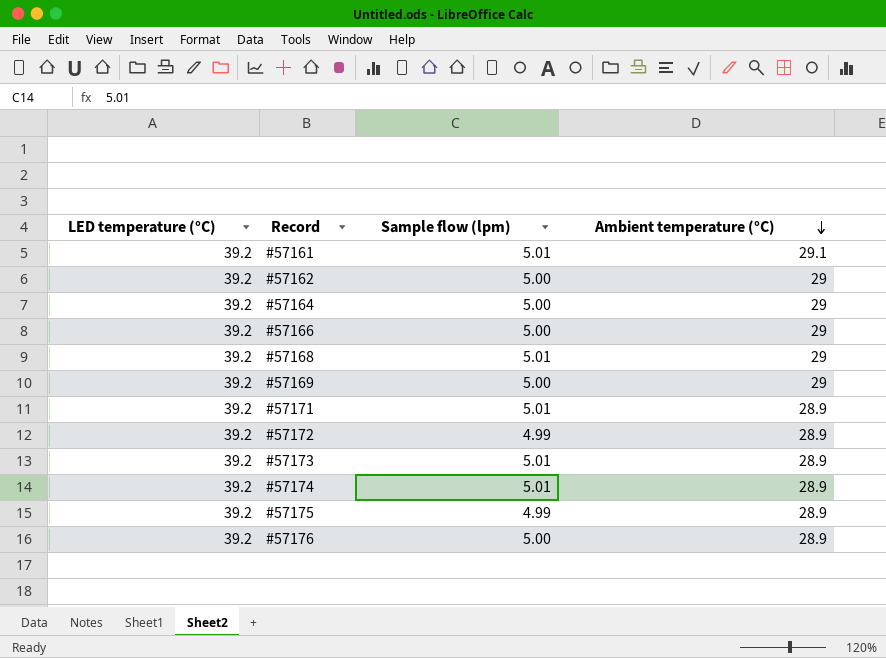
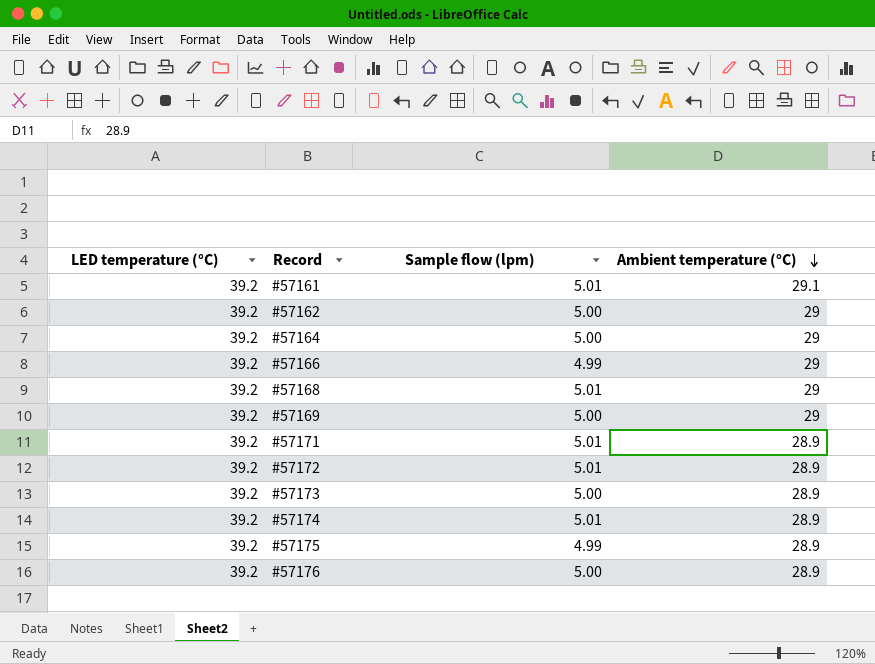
#57166 | Sample flow (lpm): 5.00 -> 4.99
#57172 | Sample flow (lpm): 4.99 -> 5.01
#57173 | Sample flow (lpm): 5.01 -> 5.00

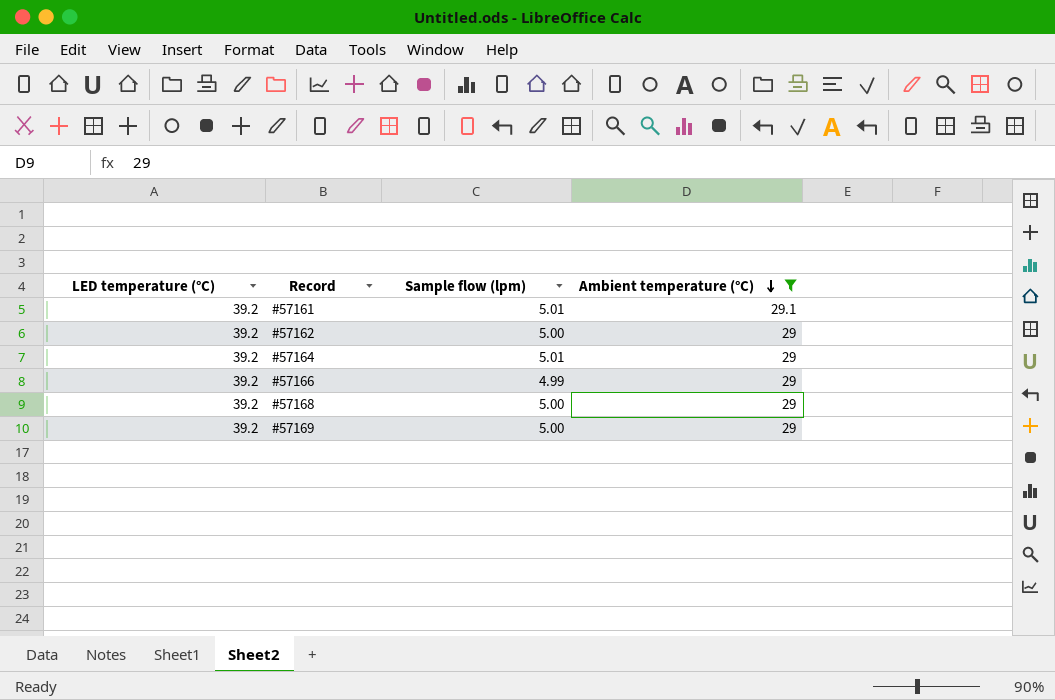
filter: none -> Ambient temperature (°C) != 28.9
#57164 | Sample flow (lpm): 5.00 -> 5.01
#57168 | Sample flow (lpm): 5.01 -> 5.00

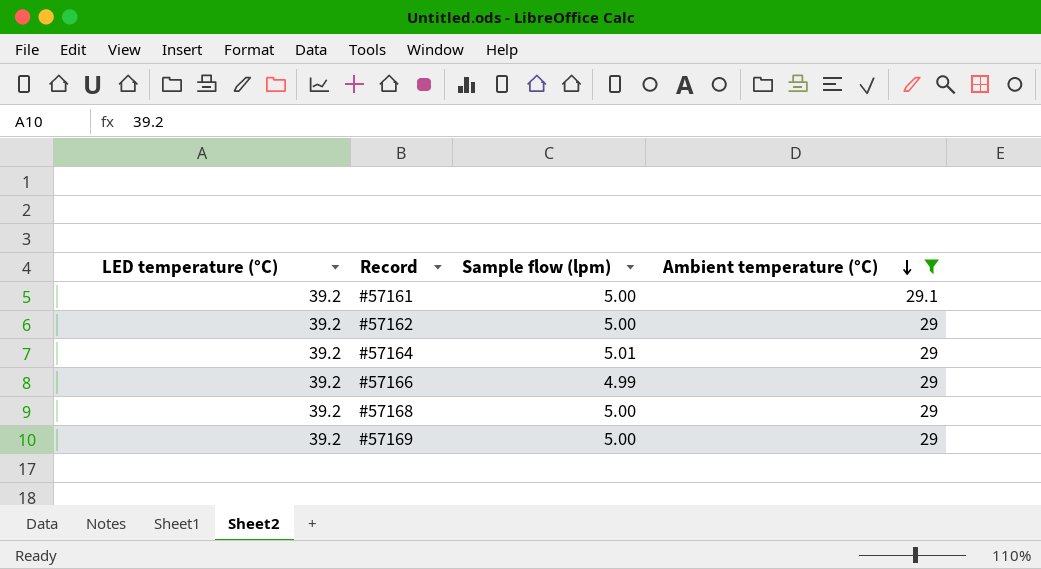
#57161 | Sample flow (lpm): 5.01 -> 5.00

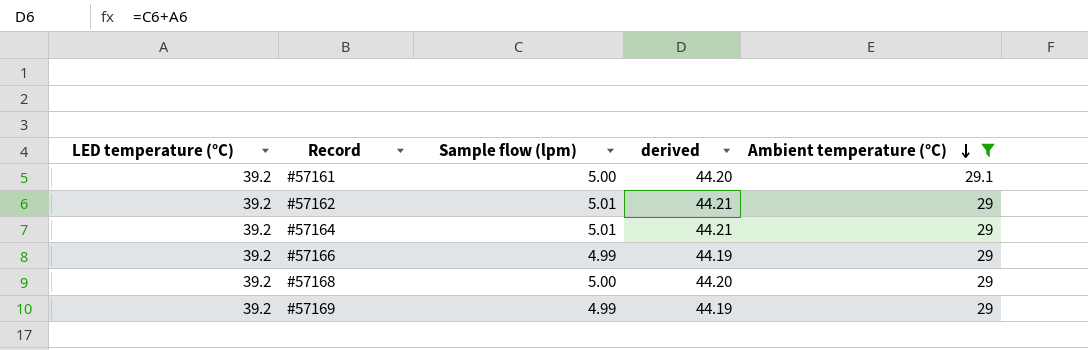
column derived | formula: none -> [LED temperature (°C)] + [Sample flow (lpm)]
#57162 | Sample flow (lpm): 5.00 -> 5.01
#57169 | Sample flow (lpm): 5.00 -> 4.99

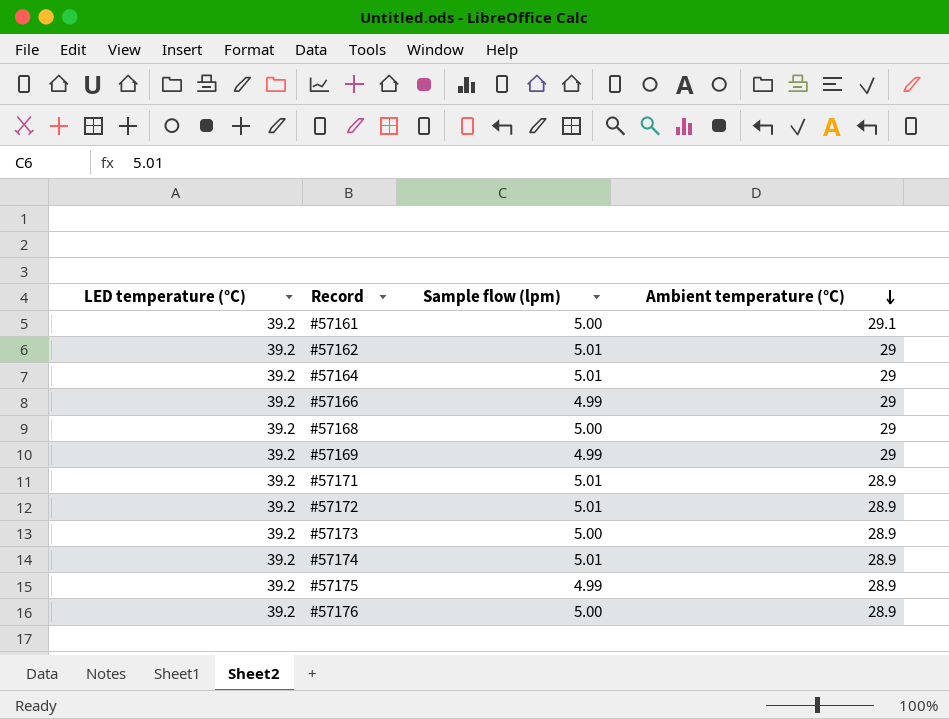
filter: Ambient temperature (°C) != 28.9 -> none
column derived | formula: [LED temperature (°C)] + [Sample flow (lpm)] -> none

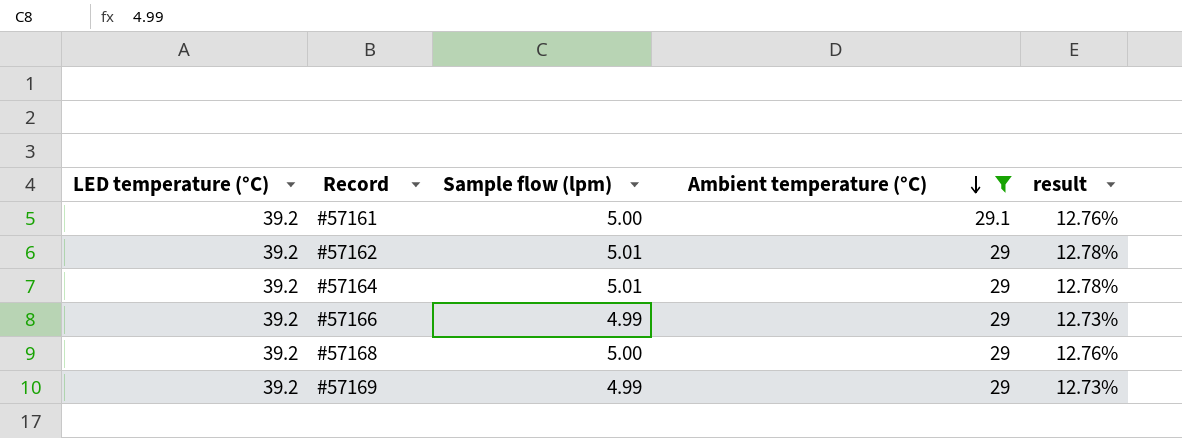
filter: none -> Ambient temperature (°C) != 28.9
column result | formula: none -> [Sample flow (lpm)] / [LED temperature (°C)]

